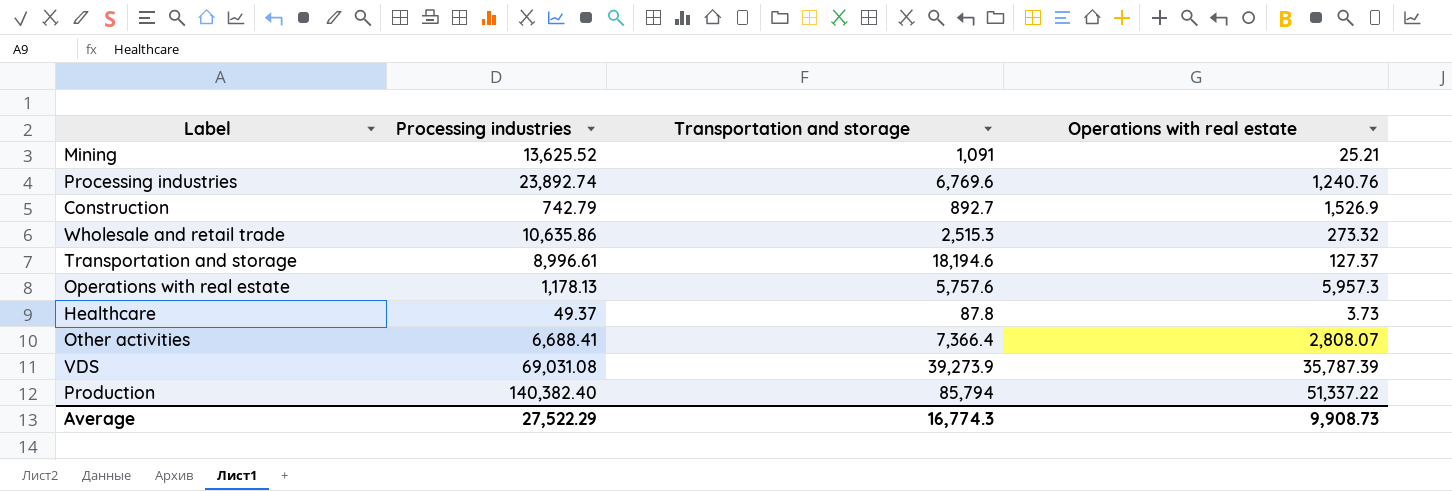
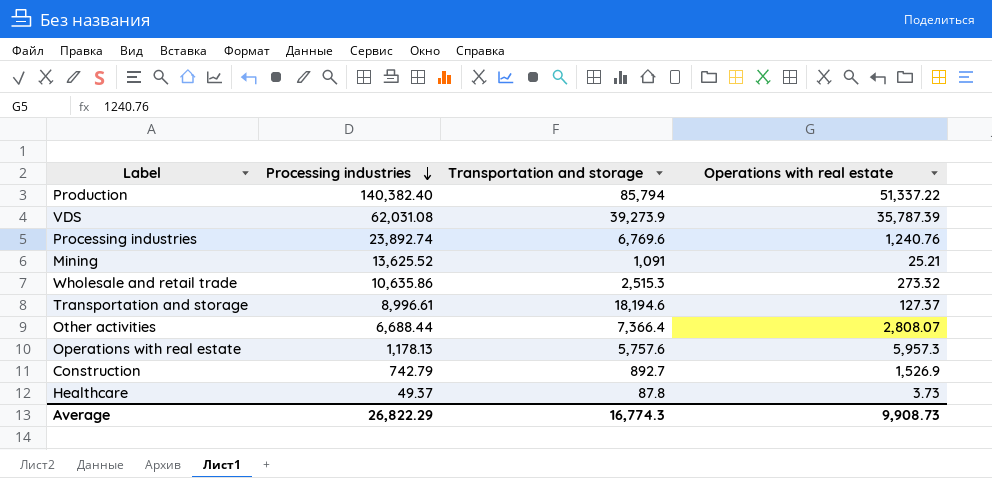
row order: none -> Processing industries descending
VDS | Processing industries: 69,031.08 -> 62,031.08
Other activities | Processing industries: 6,688.41 -> 6,688.44
Average | Processing industries: 27,522.29 -> 26,822.29

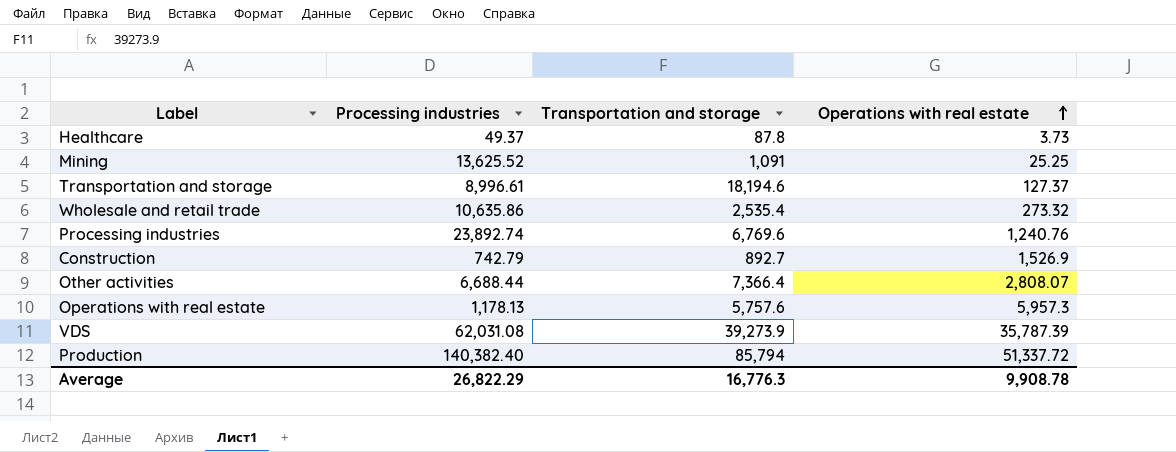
row order: Processing industries descending -> Operations with real estate ascending
Mining | Operations with real estate: 25.21 -> 25.25
Wholesale and retail trade | Transportation and storage: 2,515.3 -> 2,535.4
Production | Operations with real estate: 51,337.22 -> 51,337.72
Average | Transportation and storage: 16,774.3 -> 16,776.3
Average | Operations with real estate: 9,908.73 -> 9,908.78

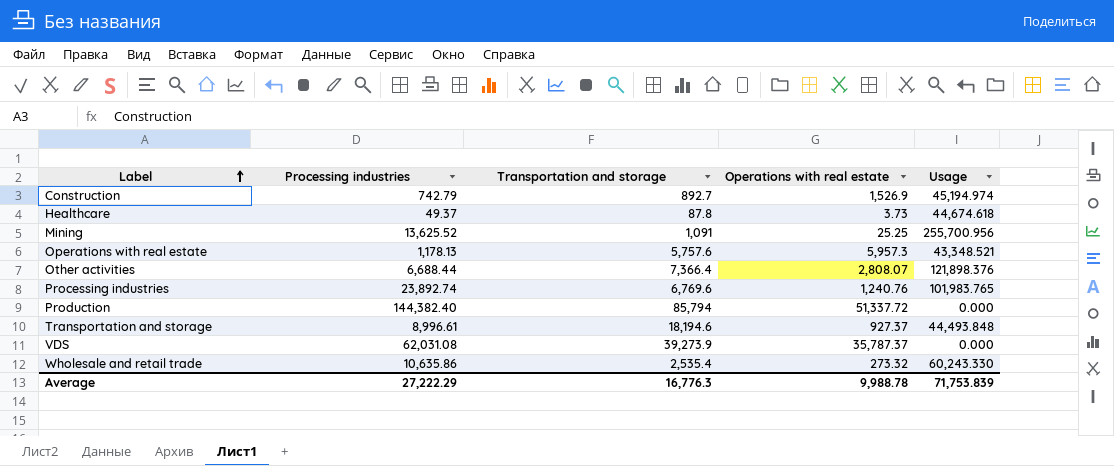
row order: Operations with real estate ascending -> Label ascending
column Usage | position: none -> 5
Production | Processing industries: 140,382.40 -> 144,382.40
Transportation and storage | Operations with real estate: 127.37 -> 927.37
VDS | Operations with real estate: 35,787.39 -> 35,787.37
Average | Processing industries: 26,822.29 -> 27,222.29
Average | Operations with real estate: 9,908.78 -> 9,988.78

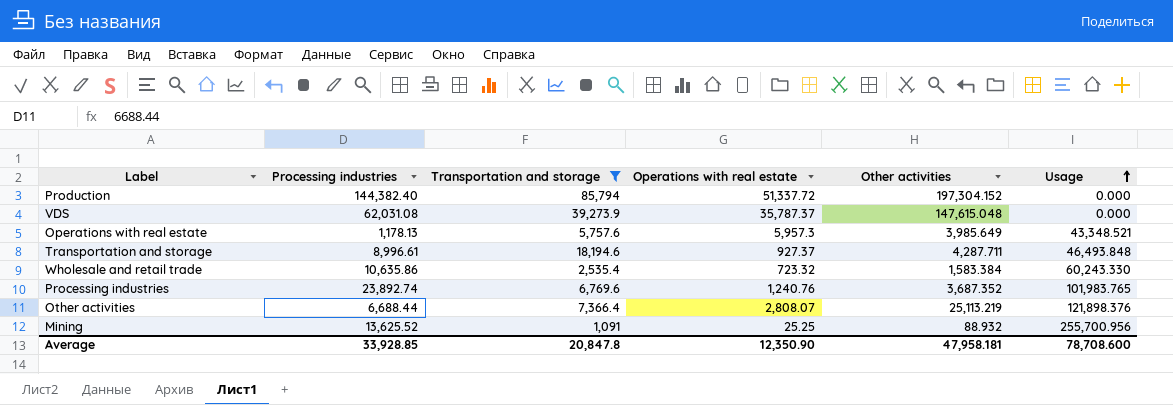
filter: none -> Transportation and storage >= 1,091
row order: Label ascending -> Usage ascending
column Other activities | position: none -> 5
Transportation and storage | Usage: 44,493.848 -> 46,493.848
Wholesale and retail trade | Operations with real estate: 273.32 -> 723.32
Average | Processing industries: 27,222.29 -> 33,928.85
Average | Transportation and storage: 16,776.3 -> 20,847.8
Average | Operations with real estate: 9,988.78 -> 12,350.90
Average | Usage: 71,753.839 -> 78,708.600

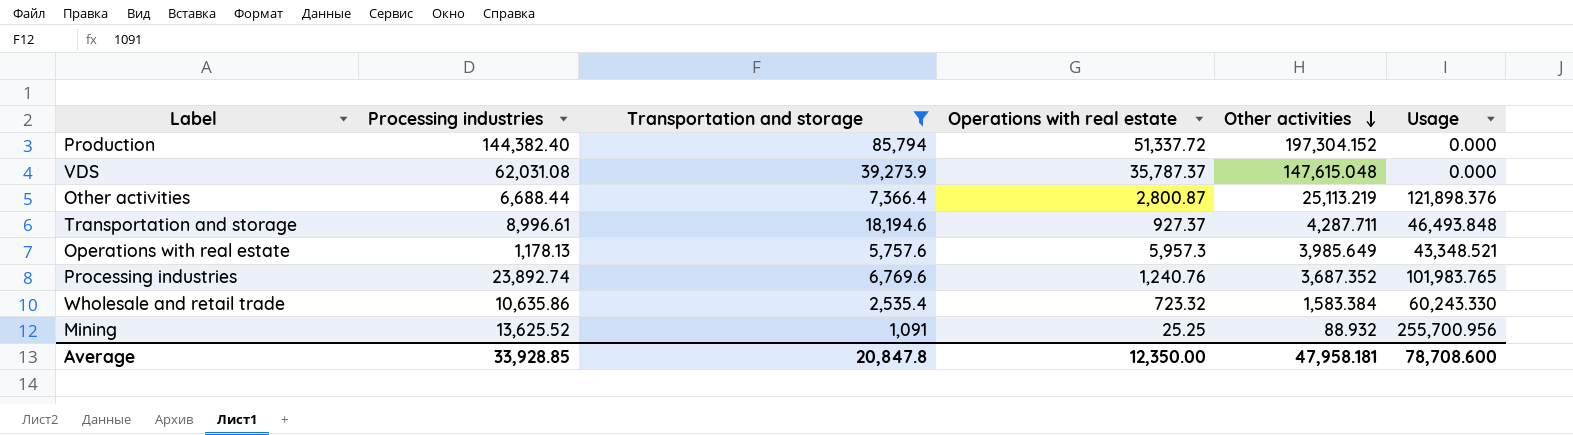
row order: Usage ascending -> Other activities descending
Other activities | Operations with real estate: 2,808.07 -> 2,800.87
Average | Operations with real estate: 12,350.90 -> 12,350.00

